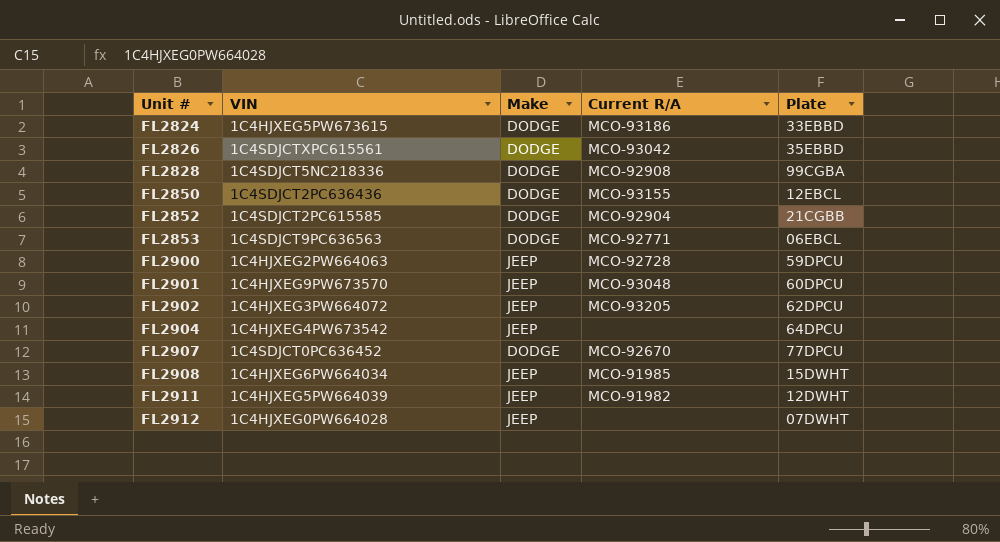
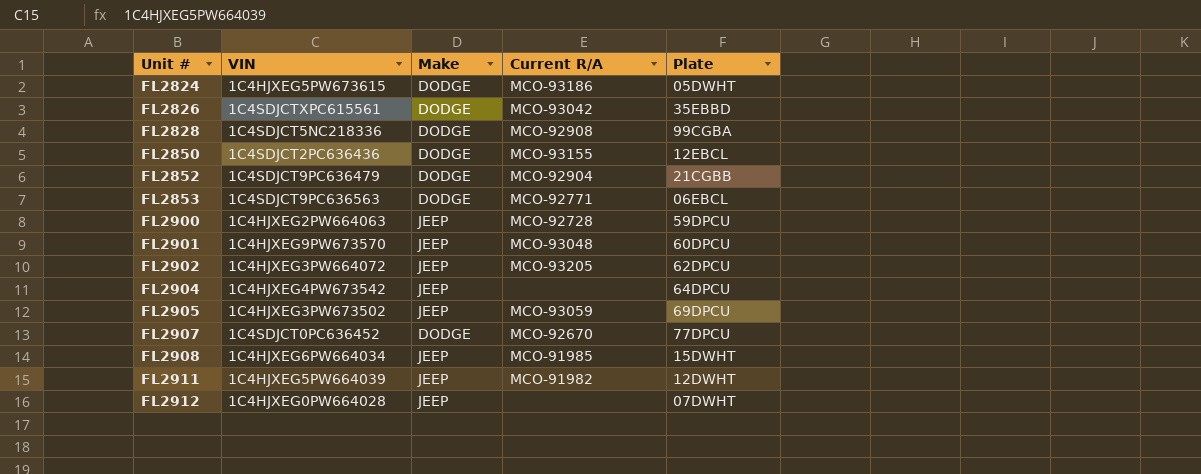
FL2824 | Plate: 33EBBD -> 05DWHT
FL2852 | VIN: 1C4SDJCT2PC615585 -> 1C4SDJCT9PC636479
row FL2905: none -> 1C4HJXEG3PW673502 | JEEP | MCO-93059 | 69DPCU

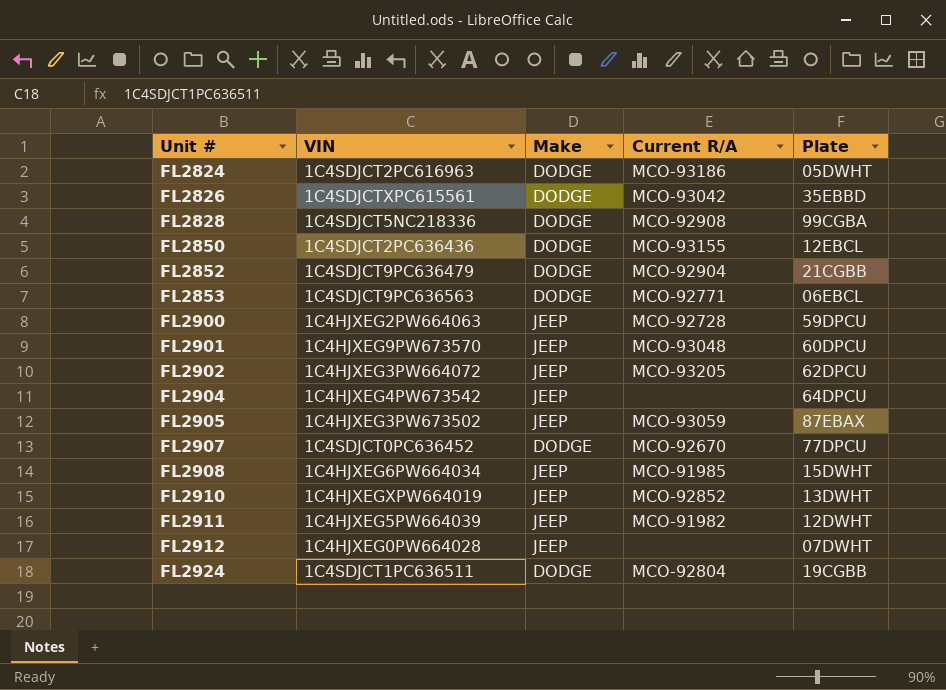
FL2824 | VIN: 1C4HJXEG5PW673615 -> 1C4SDJCT2PC616963
FL2905 | Plate: 69DPCU -> 87EBAX
row FL2910: none -> 1C4HJXEGXPW664019 | JEEP | MCO-92852 | 13DWHT
row FL2924: none -> 1C4SDJCT1PC636511 | DODGE | MCO-92804 | 19CGBB

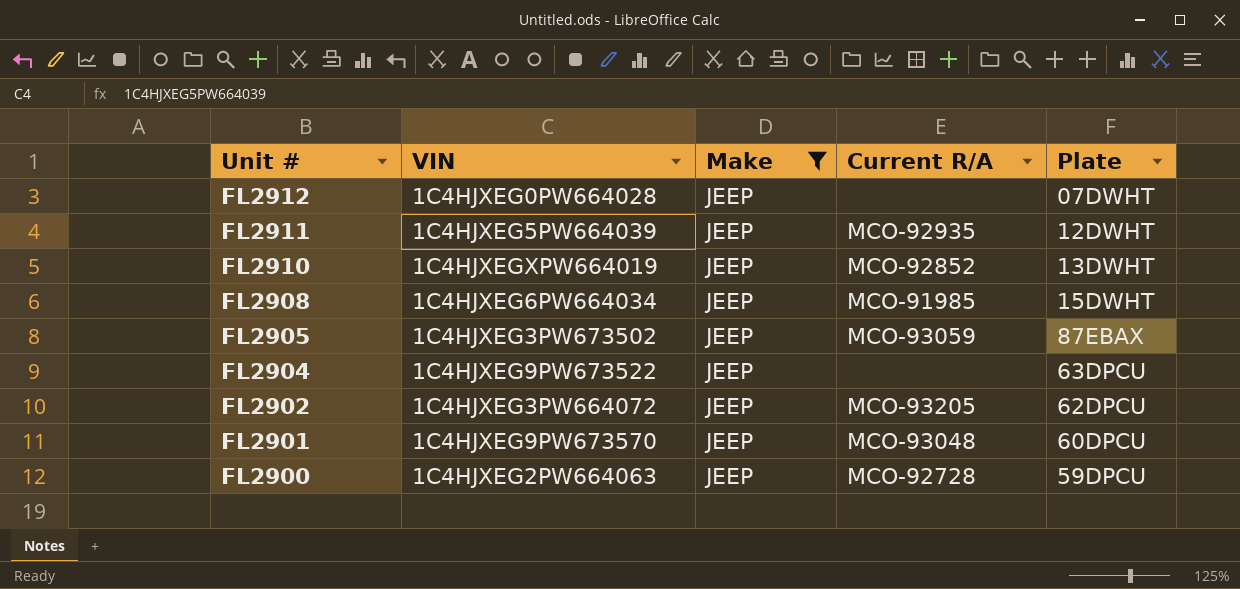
filter: none -> Make = JEEP
row order: Unit # ascending -> Unit # descending
FL2911 | Current R/A: MCO-91982 -> MCO-92935
FL2904 | VIN: 1C4HJXEG4PW673542 -> 1C4HJXEG9PW673522
FL2904 | Plate: 64DPCU -> 63DPCU

